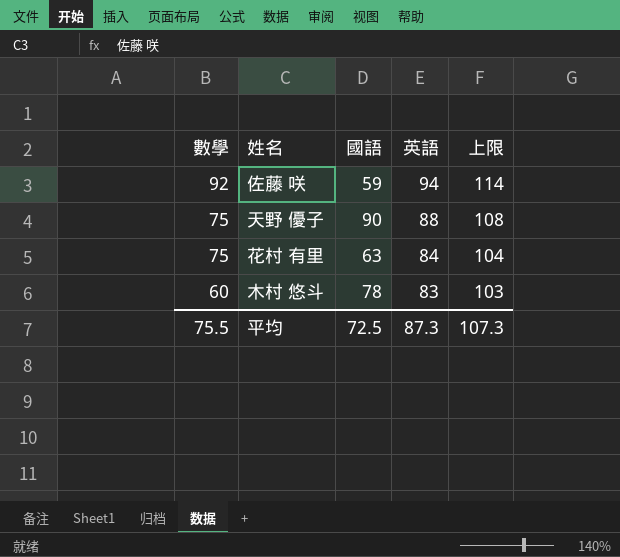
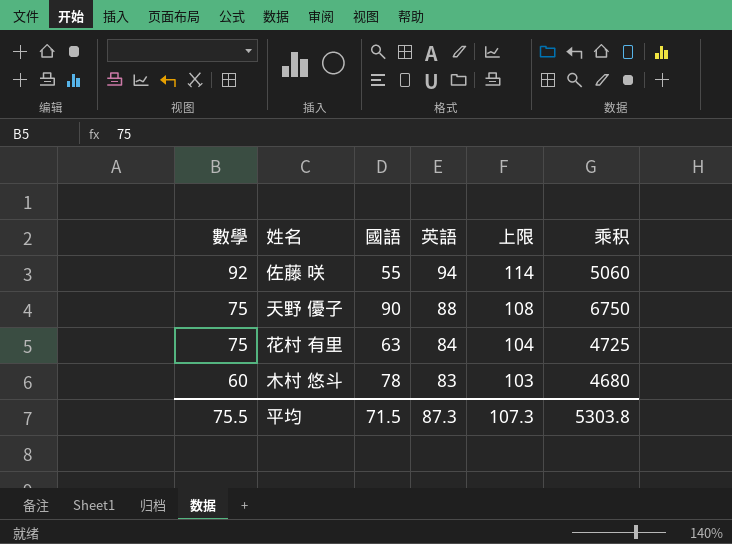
column 乘积 | formula: none -> [數學] * [國語]
佐藤 咲 | 國語: 59 -> 55
平均 | 國語: 72.5 -> 71.5

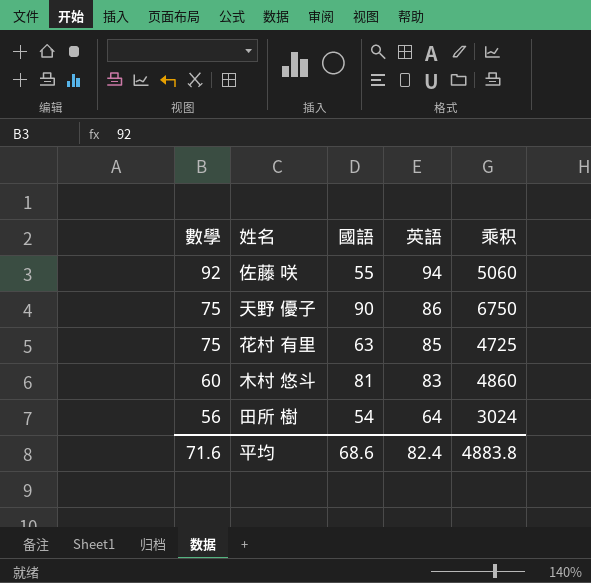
column 上限 | formula: [英語] + 20 -> none
天野 優子 | 英語: 88 -> 86
花村 有里 | 英語: 84 -> 85
木村 悠斗 | 國語: 78 -> 81
木村 悠斗 | 乘积: 4680 -> 4860
row 田所 樹: none -> 56 | 54 | 64 | 3024
平均 | 數學: 75.5 -> 71.6
平均 | 國語: 71.5 -> 68.6
平均 | 英語: 87.3 -> 82.4
平均 | 乘积: 5303.8 -> 4883.8

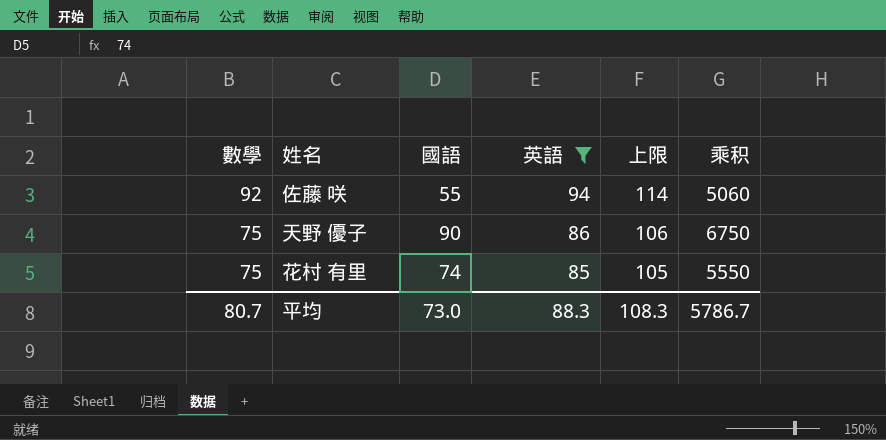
filter: none -> 英語 >= 85
column 上限 | formula: none -> [英語] + 20
花村 有里 | 國語: 63 -> 74
花村 有里 | 乘积: 4725 -> 5550
平均 | 數學: 71.6 -> 80.7
平均 | 國語: 68.6 -> 73.0
平均 | 英語: 82.4 -> 88.3
平均 | 乘积: 4883.8 -> 5786.7

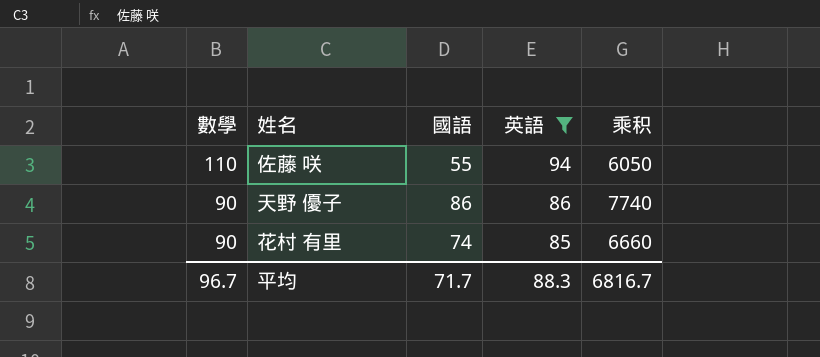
column 上限 | formula: [英語] + 20 -> none
佐藤 咲 | 數學: 92 -> 110
佐藤 咲 | 乘积: 5060 -> 6050
天野 優子 | 數學: 75 -> 90
天野 優子 | 國語: 90 -> 86
天野 優子 | 乘积: 6750 -> 7740
花村 有里 | 數學: 75 -> 90
花村 有里 | 乘积: 5550 -> 6660
平均 | 數學: 80.7 -> 96.7
平均 | 國語: 73.0 -> 71.7
平均 | 乘积: 5786.7 -> 6816.7

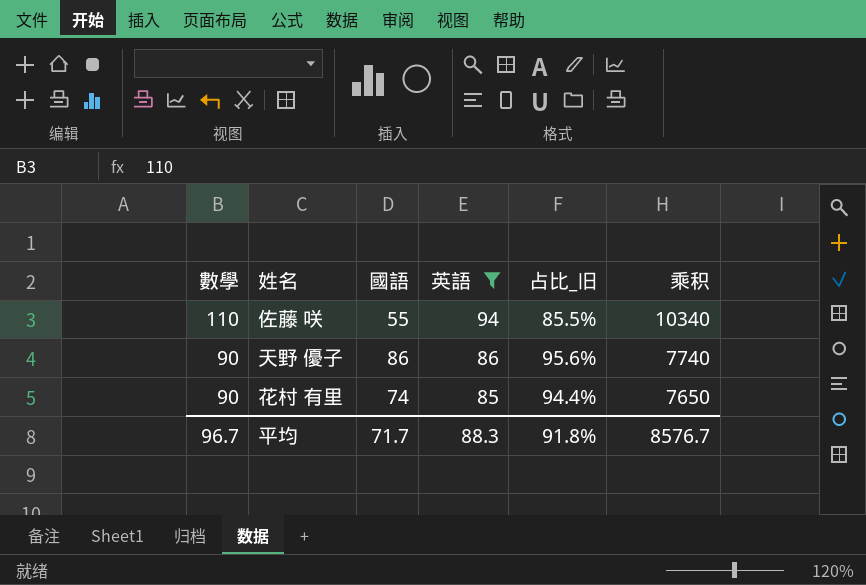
column 占比_旧 | formula: none -> [英語] / [數學]
column 乘积 | formula: [數學] * [國語] -> [數學] * [英語]
平均 | 乘积: 6816.7 -> 8576.7

